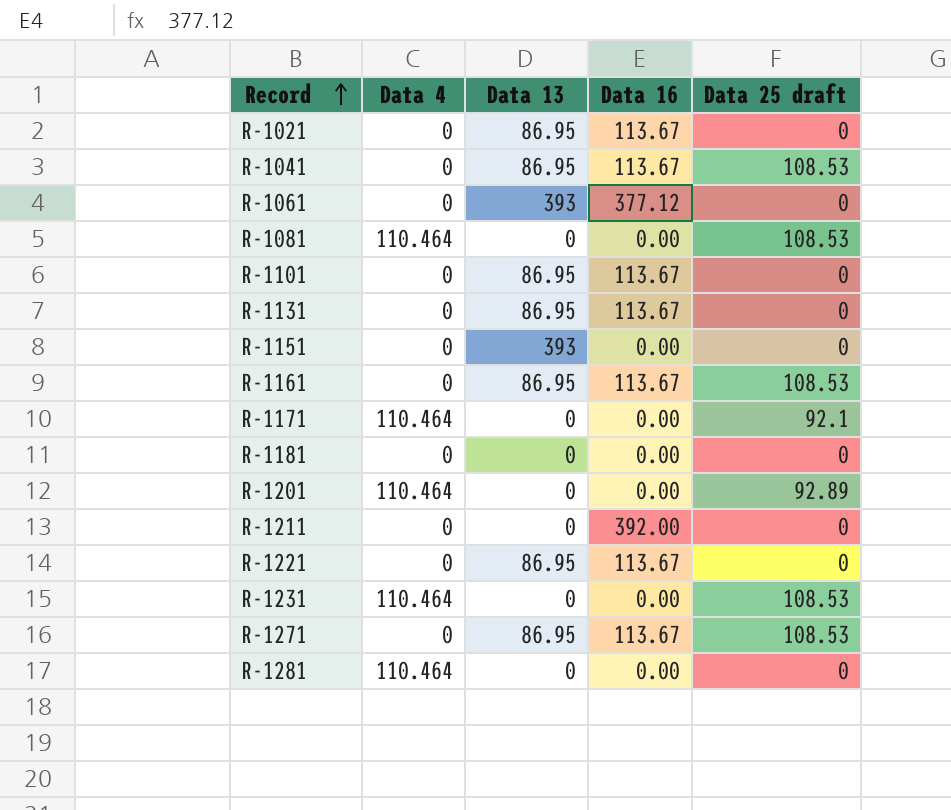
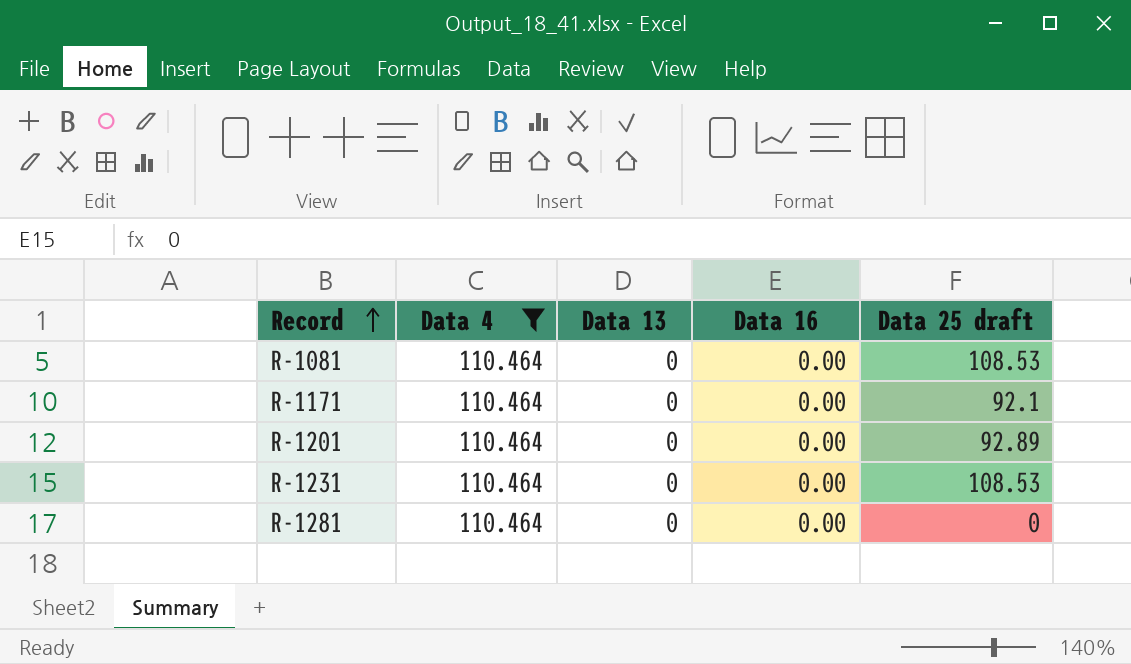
filter: none -> Data 4 = 110.464

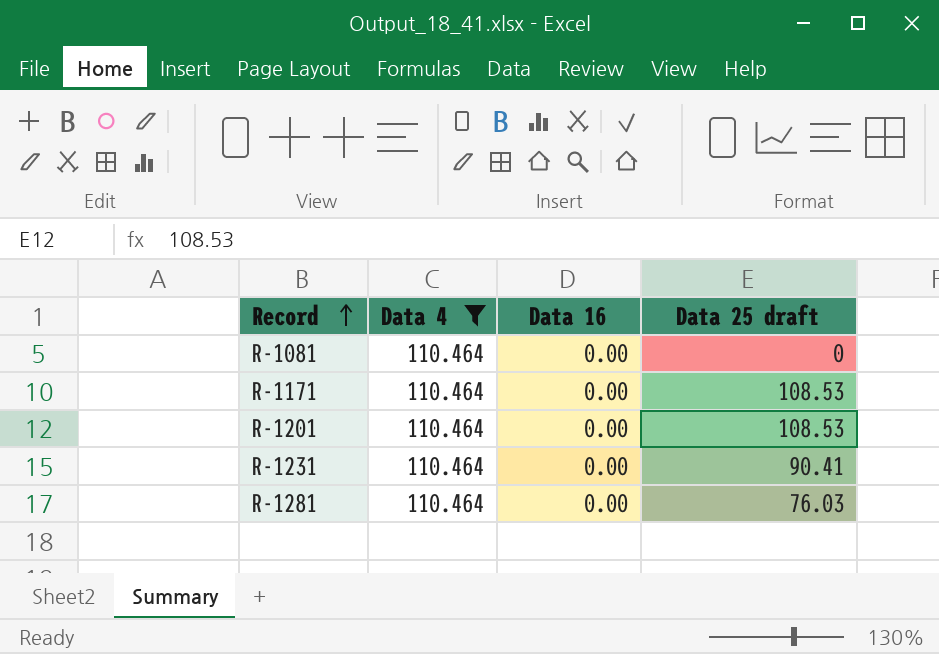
column Data 13 | position: 3 -> none
R-1081 | Data 25 draft: 108.53 -> 0
R-1171 | Data 25 draft: 92.1 -> 108.53
R-1201 | Data 25 draft: 92.89 -> 108.53
R-1231 | Data 25 draft: 108.53 -> 90.41
R-1281 | Data 25 draft: 0 -> 76.03

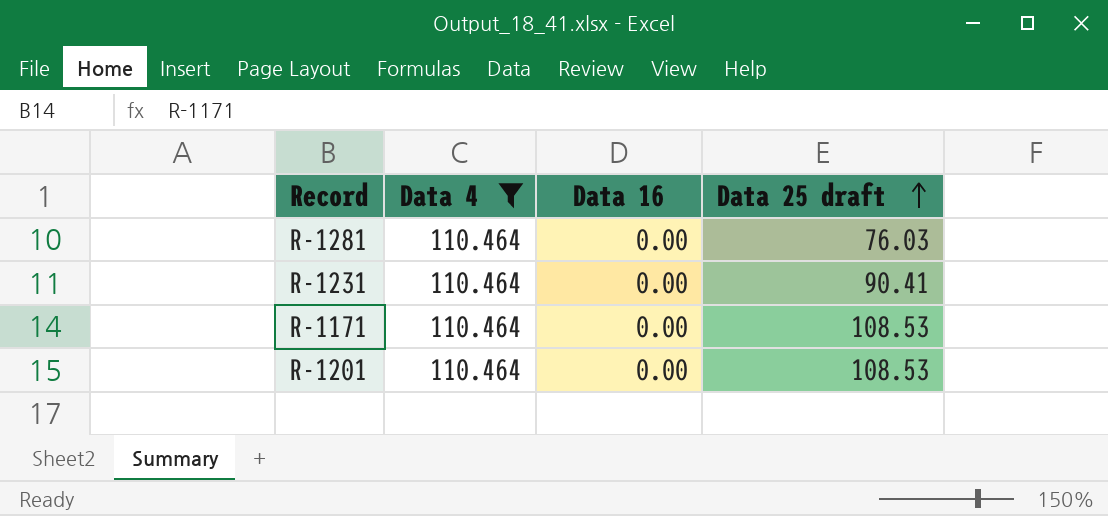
row order: Record ascending -> Data 25 draft ascending
row R-1081: 110.464 | 0.00 | 0 -> none

